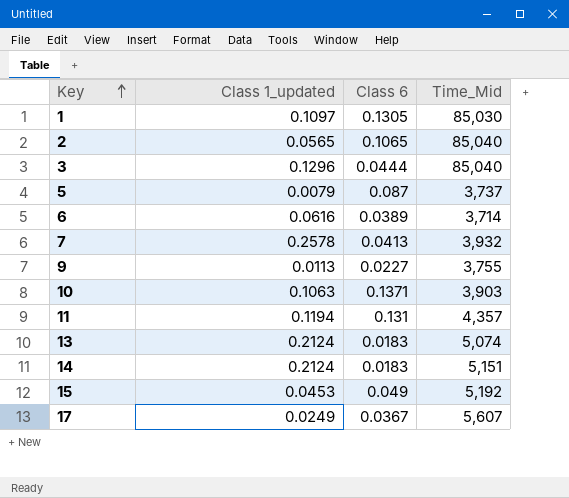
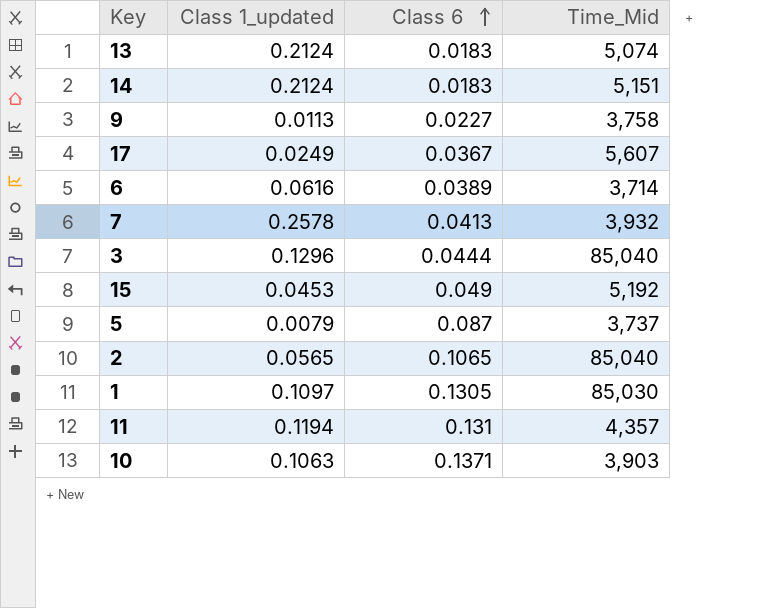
row order: Key ascending -> Class 6 ascending
9 | Time_Mid: 3,755 -> 3,758

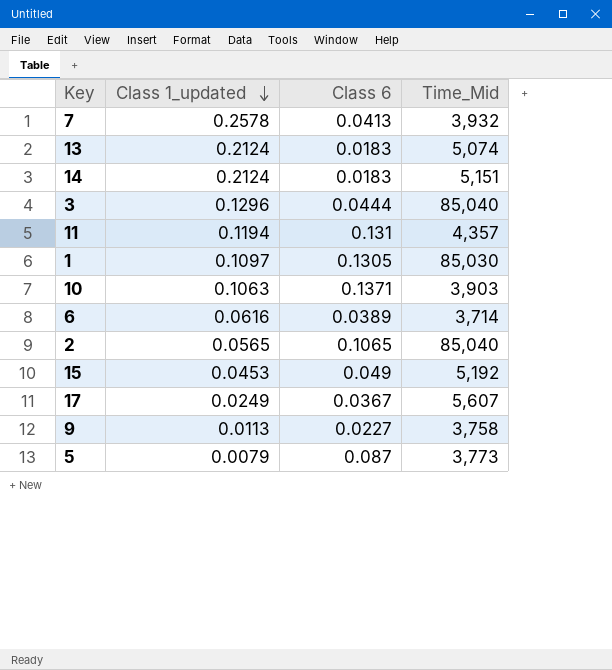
row order: Class 6 ascending -> Class 1_updated descending
5 | Time_Mid: 3,737 -> 3,773

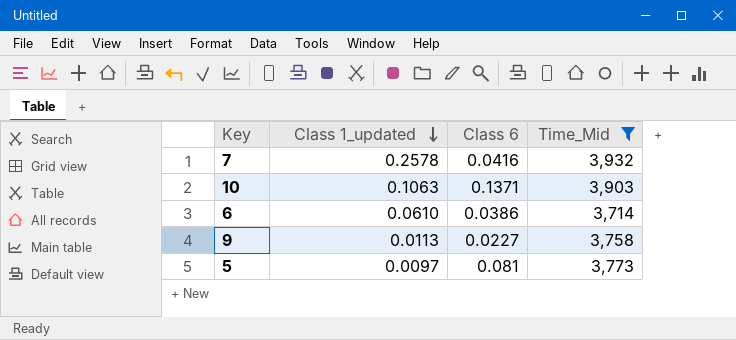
filter: none -> Time_Mid <= 3,932
7 | Class 6: 0.0413 -> 0.0416
6 | Class 1_updated: 0.0616 -> 0.0610
6 | Class 6: 0.0389 -> 0.0386
5 | Class 1_updated: 0.0079 -> 0.0097
5 | Class 6: 0.087 -> 0.081

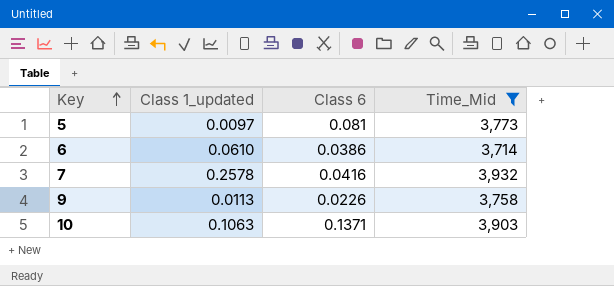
row order: Class 1_updated descending -> Key ascending
9 | Class 6: 0.0227 -> 0.0226

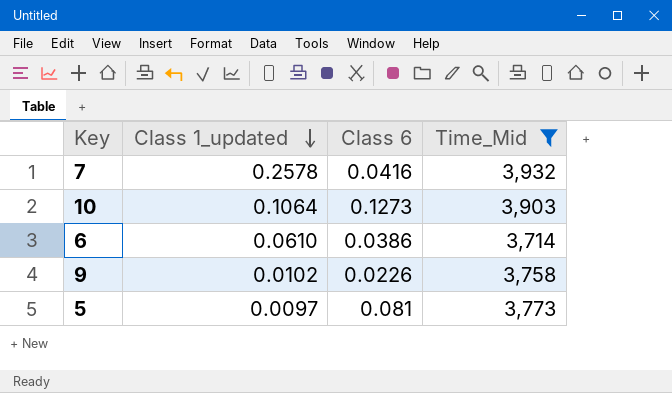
row order: Key ascending -> Class 1_updated descending
10 | Class 1_updated: 0.1063 -> 0.1064
10 | Class 6: 0.1371 -> 0.1273
9 | Class 1_updated: 0.0113 -> 0.0102

